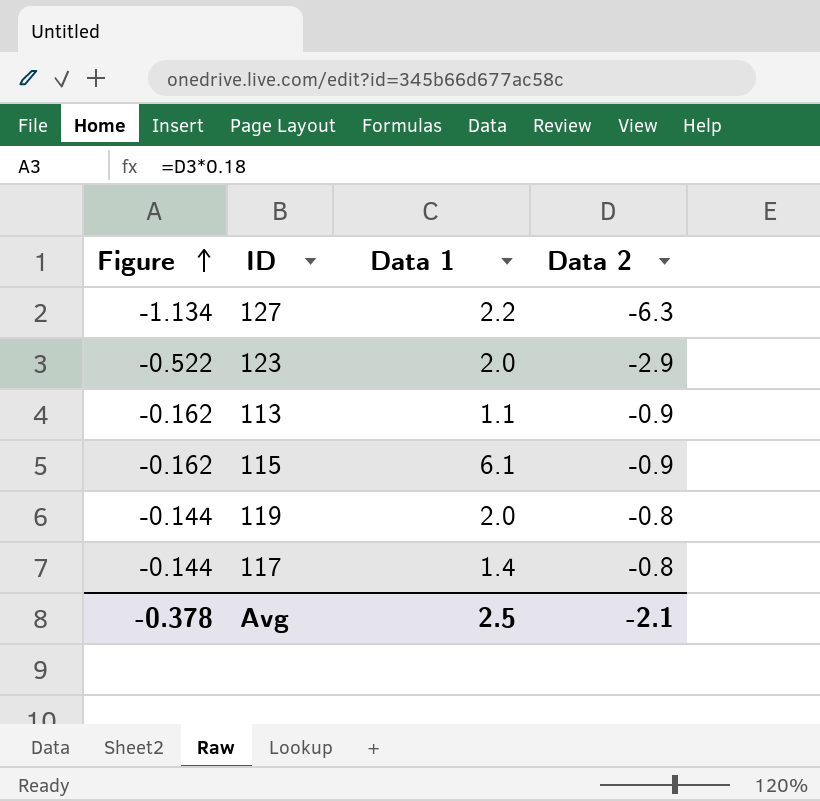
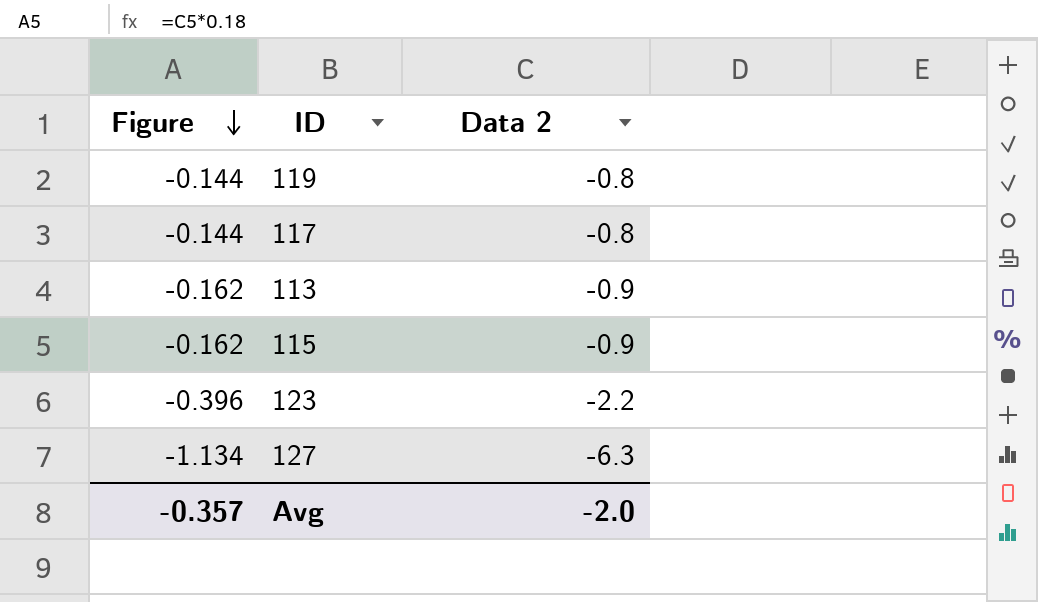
row order: Figure ascending -> Figure descending
column Data 1 | position: 3 -> none
123 | Figure: -0.522 -> -0.396
123 | Data 2: -2.9 -> -2.2
Avg | Figure: -0.378 -> -0.357
Avg | Data 2: -2.1 -> -2.0

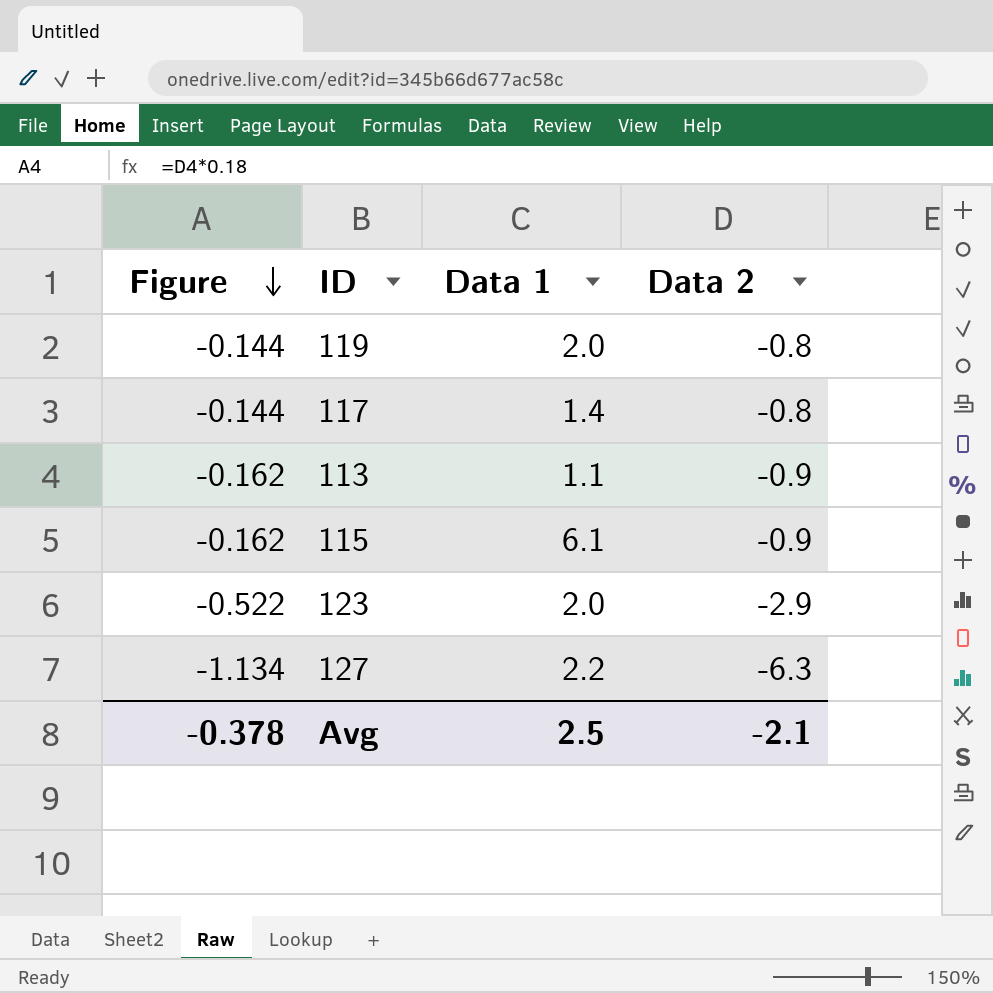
column Data 1 | position: none -> 3
123 | Figure: -0.396 -> -0.522
123 | Data 2: -2.2 -> -2.9
Avg | Figure: -0.357 -> -0.378
Avg | Data 2: -2.0 -> -2.1

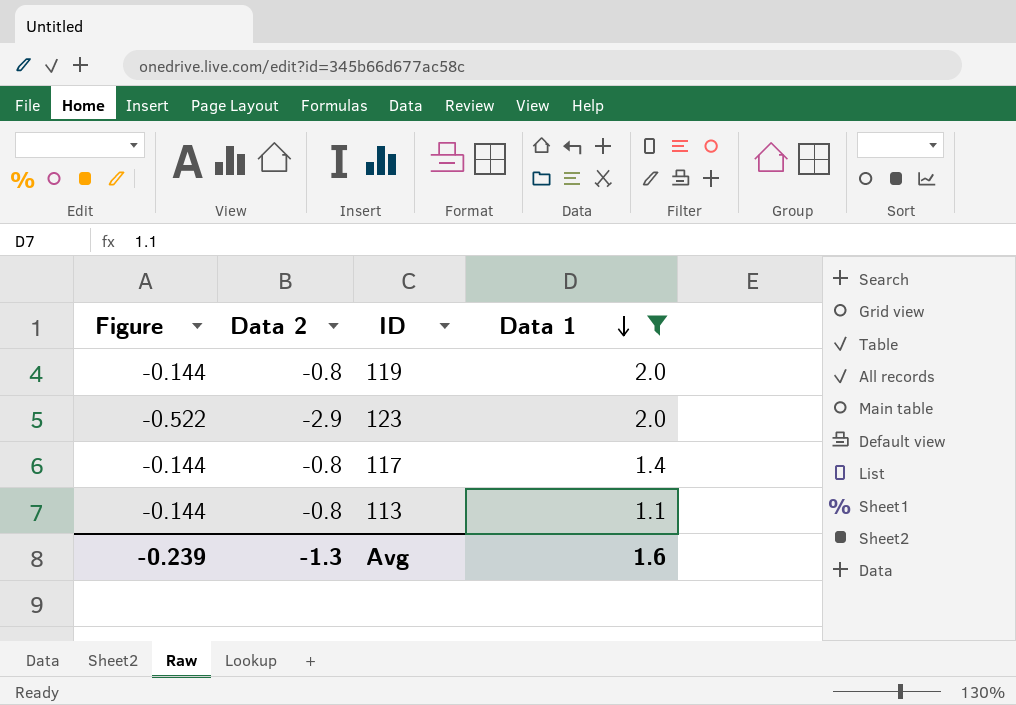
filter: none -> Data 1 <= 2.0
row order: Figure descending -> Data 1 descending
column Data 2 | position: 4 -> 2
113 | Figure: -0.162 -> -0.144
113 | Data 2: -0.9 -> -0.8
Avg | Figure: -0.378 -> -0.239
Avg | Data 2: -2.1 -> -1.3
Avg | Data 1: 2.5 -> 1.6

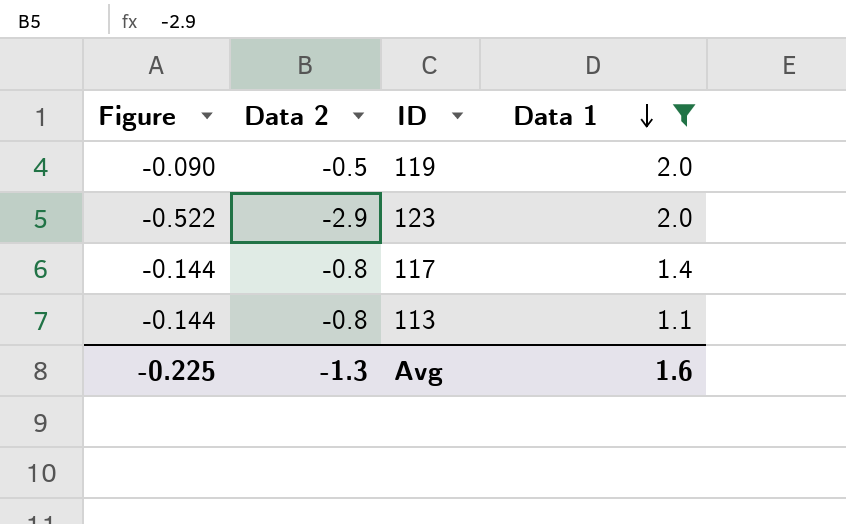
119 | Figure: -0.144 -> -0.090
119 | Data 2: -0.8 -> -0.5
Avg | Figure: -0.239 -> -0.225

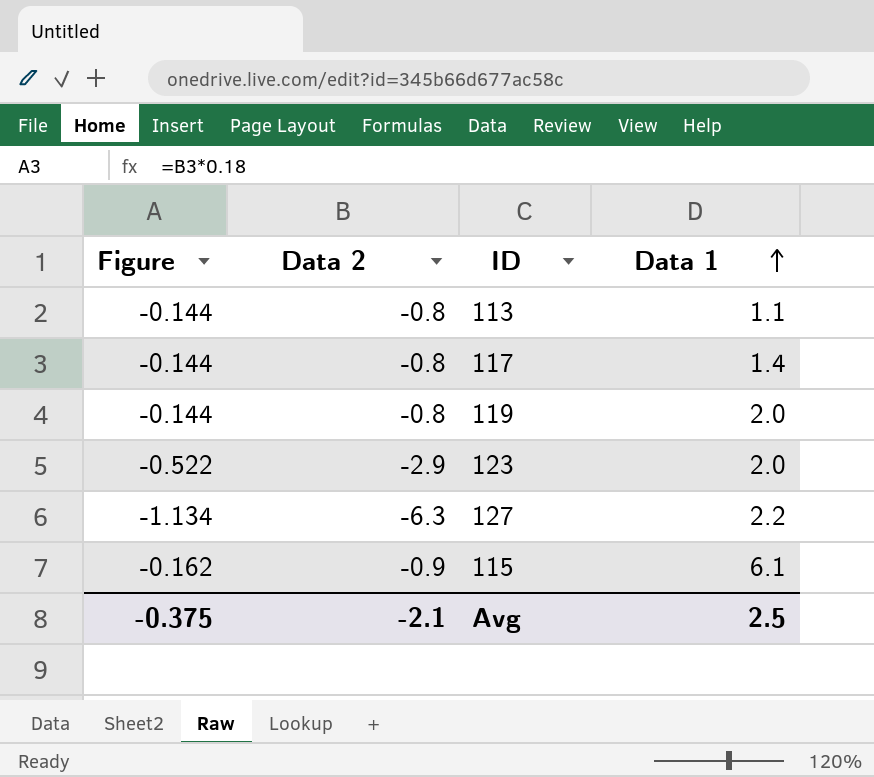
filter: Data 1 <= 2.0 -> none
row order: Data 1 descending -> Data 1 ascending
119 | Figure: -0.090 -> -0.144
119 | Data 2: -0.5 -> -0.8
Avg | Figure: -0.225 -> -0.375
Avg | Data 2: -1.3 -> -2.1
Avg | Data 1: 1.6 -> 2.5

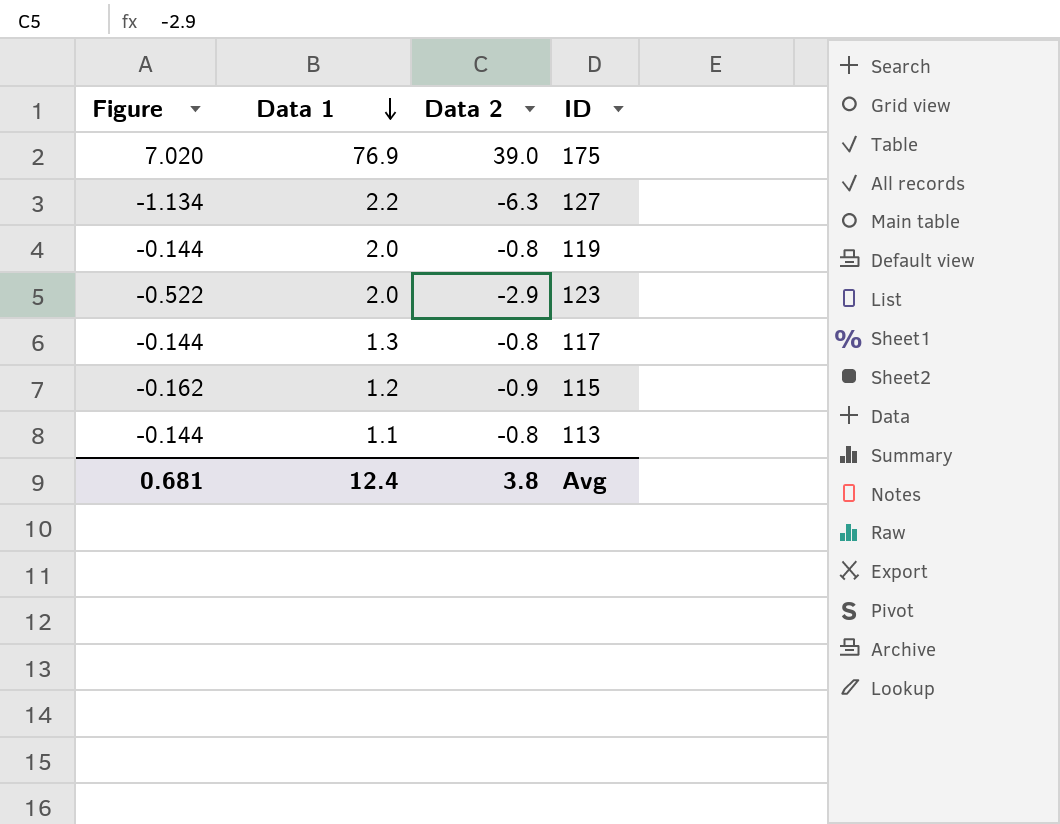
row order: Data 1 ascending -> Data 1 descending
column Data 1 | position: 4 -> 2
row 175: none -> 7.020 | 76.9 | 39.0
117 | Data 1: 1.4 -> 1.3
115 | Data 1: 6.1 -> 1.2
Avg | Figure: -0.375 -> 0.681
Avg | Data 1: 2.5 -> 12.4
Avg | Data 2: -2.1 -> 3.8

